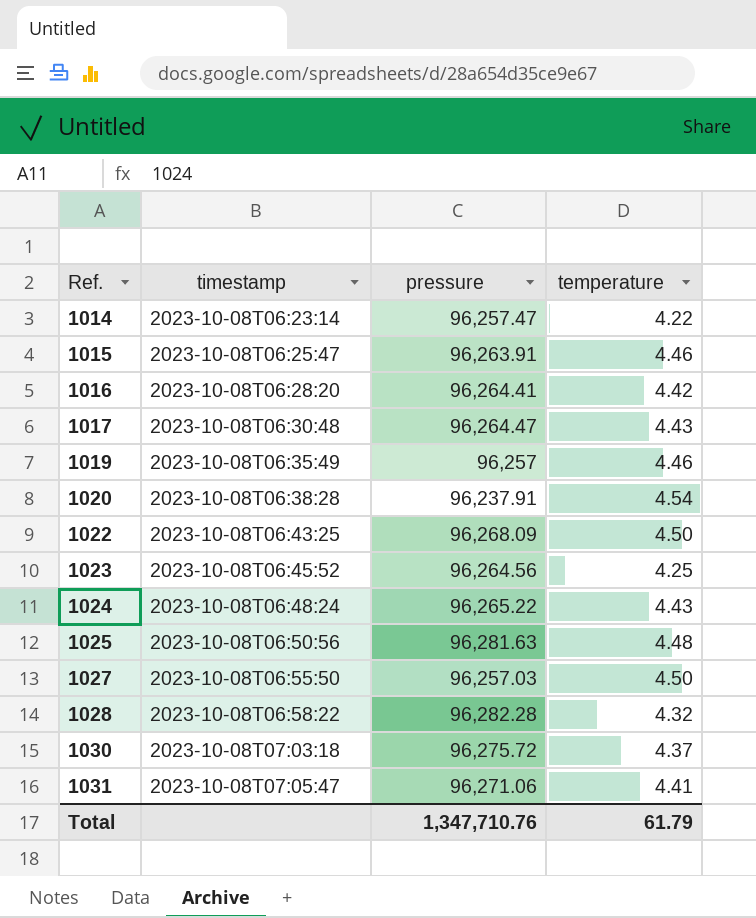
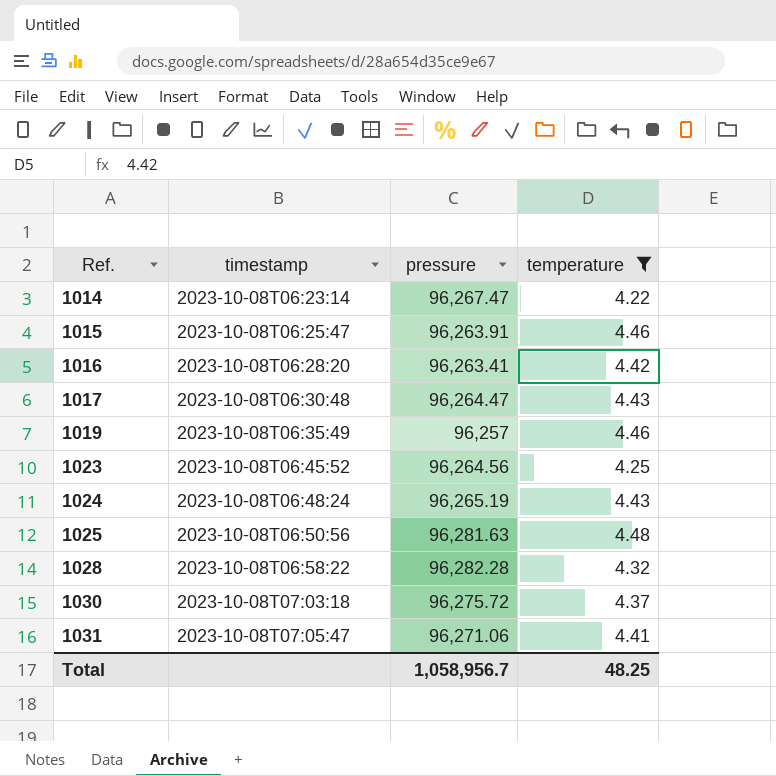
filter: none -> temperature <= 4.48
1014 | pressure: 96,257.47 -> 96,267.47
1016 | pressure: 96,264.41 -> 96,263.41
1024 | pressure: 96,265.22 -> 96,265.19
Total | pressure: 1,347,710.76 -> 1,058,956.7
Total | temperature: 61.79 -> 48.25

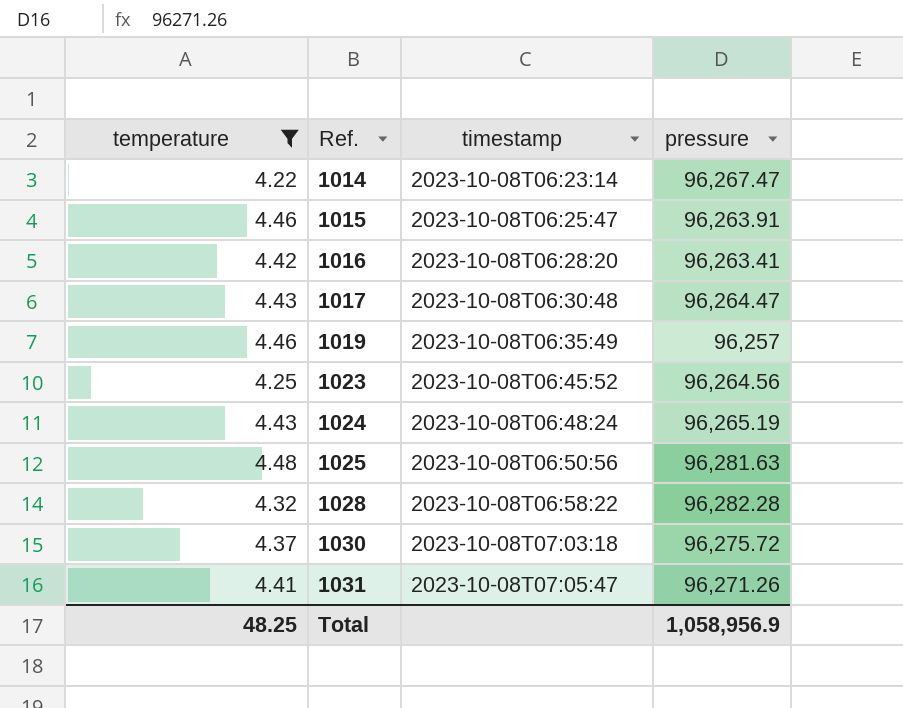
column temperature | position: 4 -> 1
1031 | pressure: 96,271.06 -> 96,271.26
Total | pressure: 1,058,956.7 -> 1,058,956.9

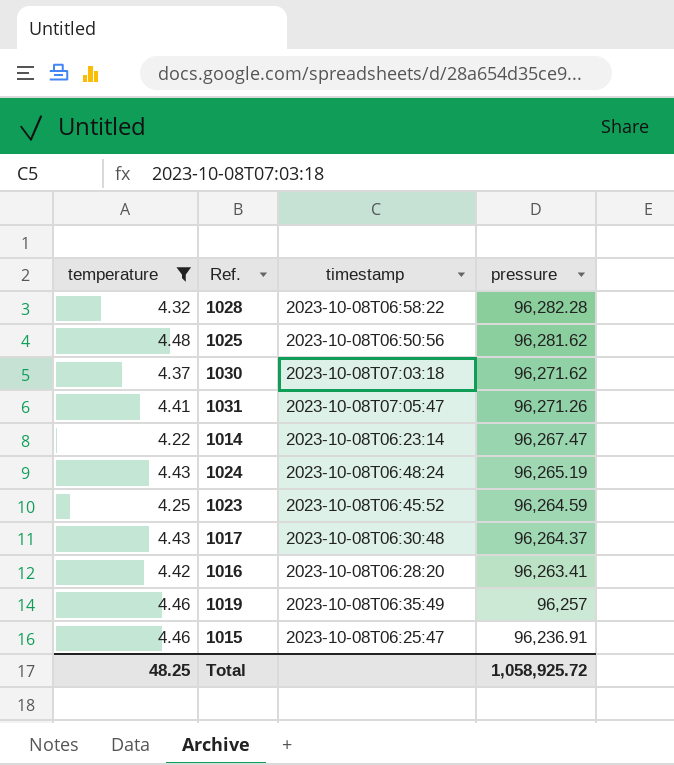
row order: Ref. ascending -> pressure descending
1025 | pressure: 96,281.63 -> 96,281.62
1030 | pressure: 96,275.72 -> 96,271.62
1023 | pressure: 96,264.56 -> 96,264.59
1017 | pressure: 96,264.47 -> 96,264.37
1015 | pressure: 96,263.91 -> 96,236.91
Total | pressure: 1,058,956.9 -> 1,058,925.72

